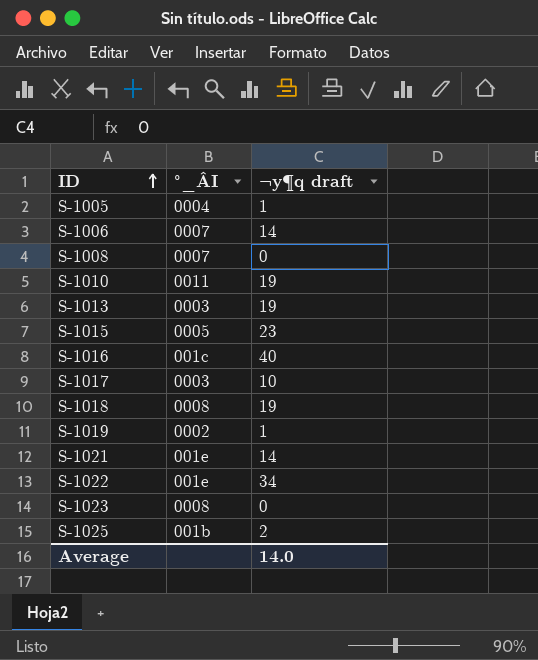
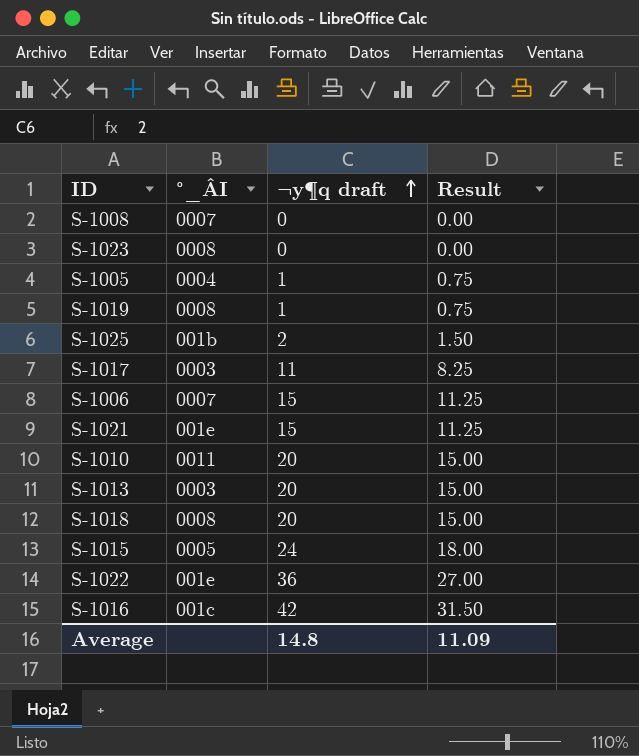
row order: ID ascending -> ¬y¶q draft ascending
column Result | formula: none -> [¬y¶q draft] * 0.75
S-1019 | °_ÂI: 0002 -> 0008
S-1017 | ¬y¶q draft: 10 -> 11
S-1006 | ¬y¶q draft: 14 -> 15
S-1021 | ¬y¶q draft: 14 -> 15
S-1010 | ¬y¶q draft: 19 -> 20
S-1013 | ¬y¶q draft: 19 -> 20
S-1018 | ¬y¶q draft: 19 -> 20
S-1015 | ¬y¶q draft: 23 -> 24
S-1022 | ¬y¶q draft: 34 -> 36
S-1016 | ¬y¶q draft: 40 -> 42
Average | ¬y¶q draft: 14.0 -> 14.8

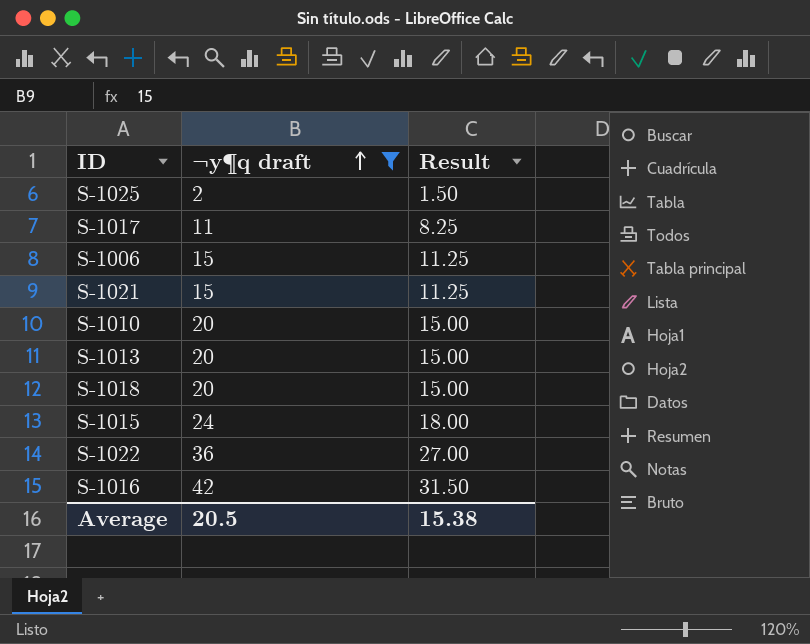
filter: none -> ¬y¶q draft >= 2
column °_ÂI | position: 2 -> none
Average | ¬y¶q draft: 14.8 -> 20.5
Average | Result: 11.09 -> 15.38

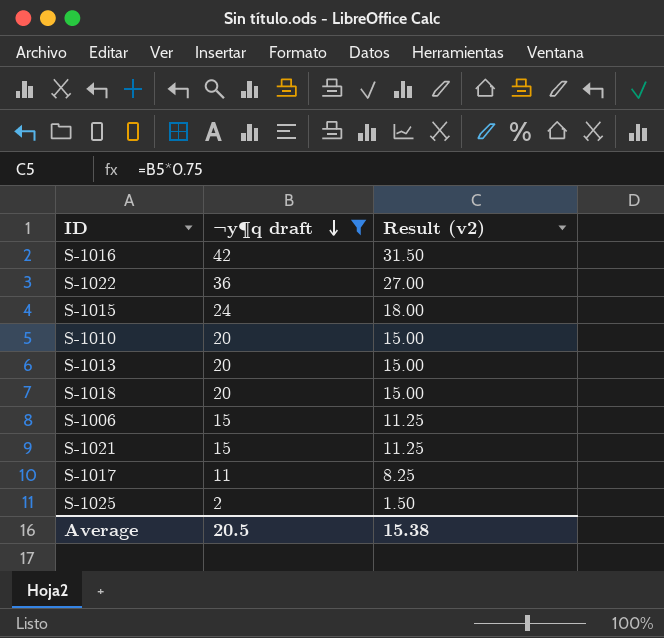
row order: ¬y¶q draft ascending -> ¬y¶q draft descending
column name: Result -> Result (v2)

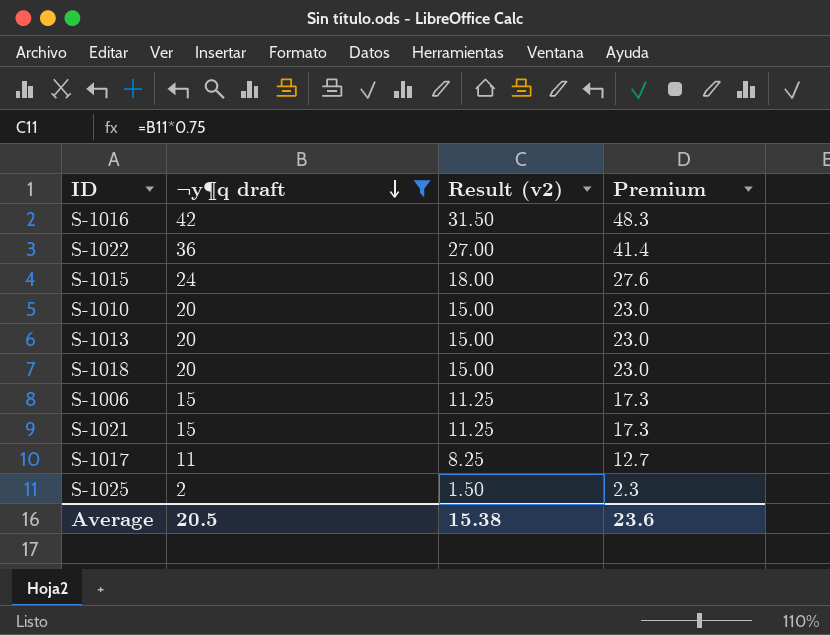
column Premium | formula: none -> [¬y¶q draft] * 1.15

